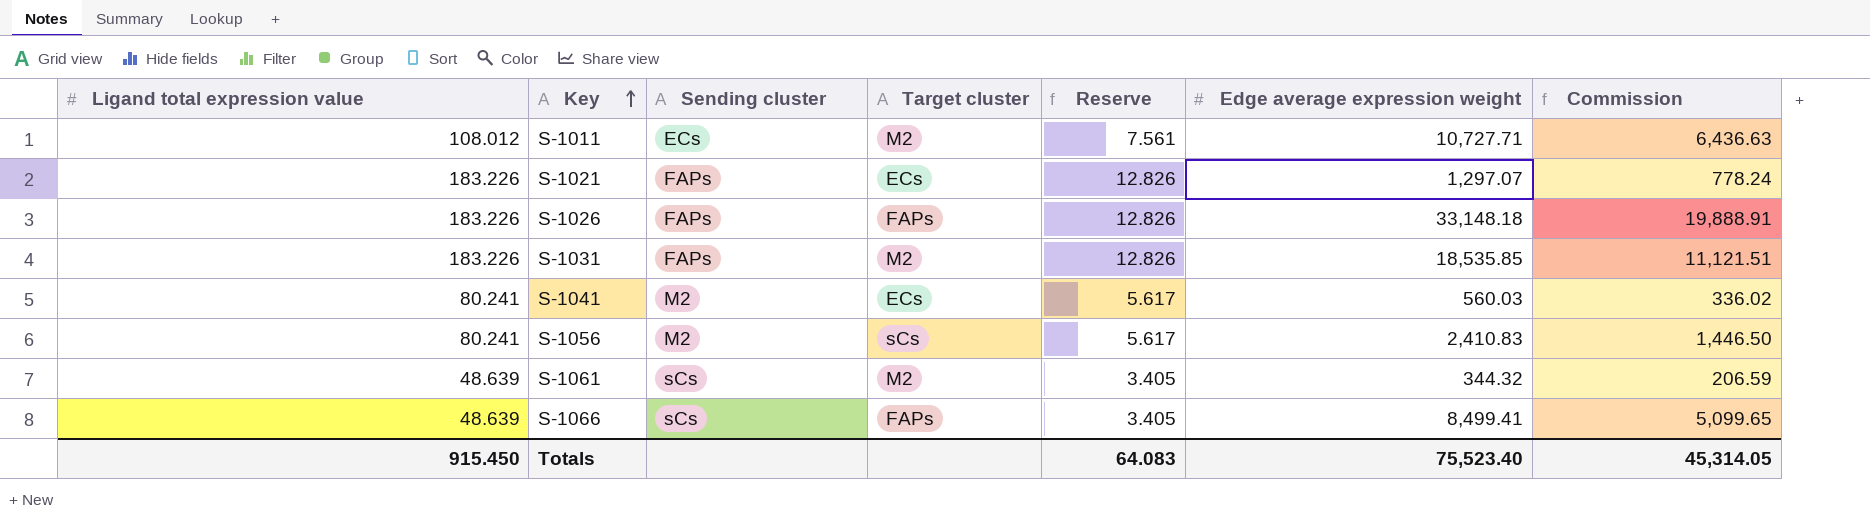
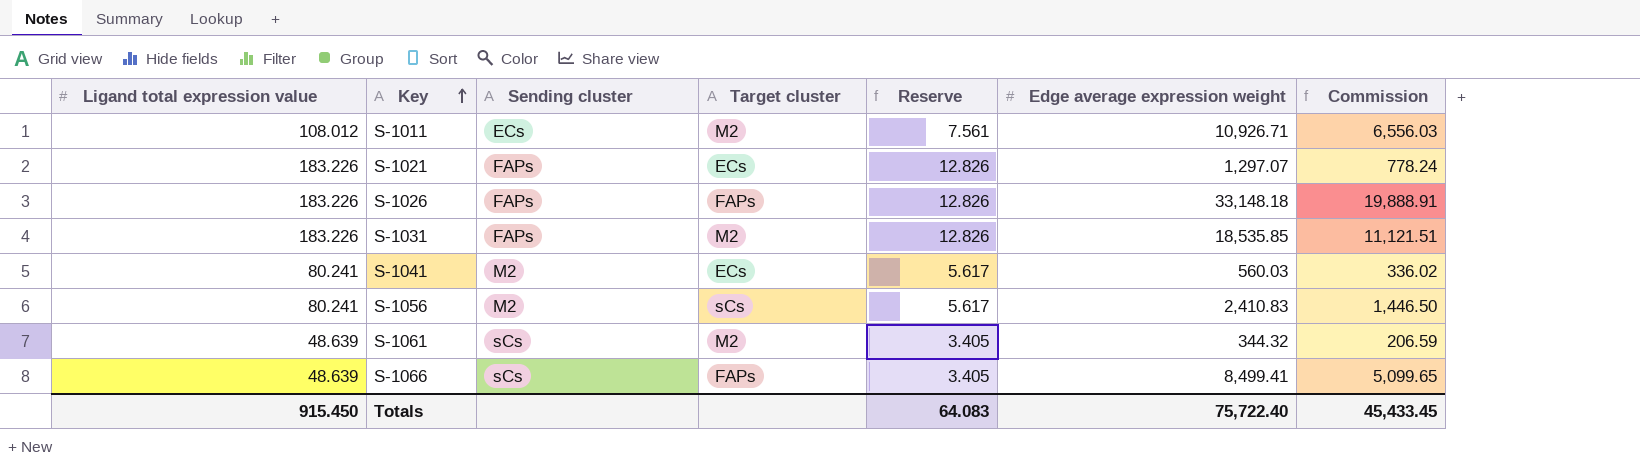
S-1011 | Edge average expression weight: 10,727.71 -> 10,926.71
S-1011 | Commission: 6,436.63 -> 6,556.03
Totals | Edge average expression weight: 75,523.40 -> 75,722.40
Totals | Commission: 45,314.05 -> 45,433.45

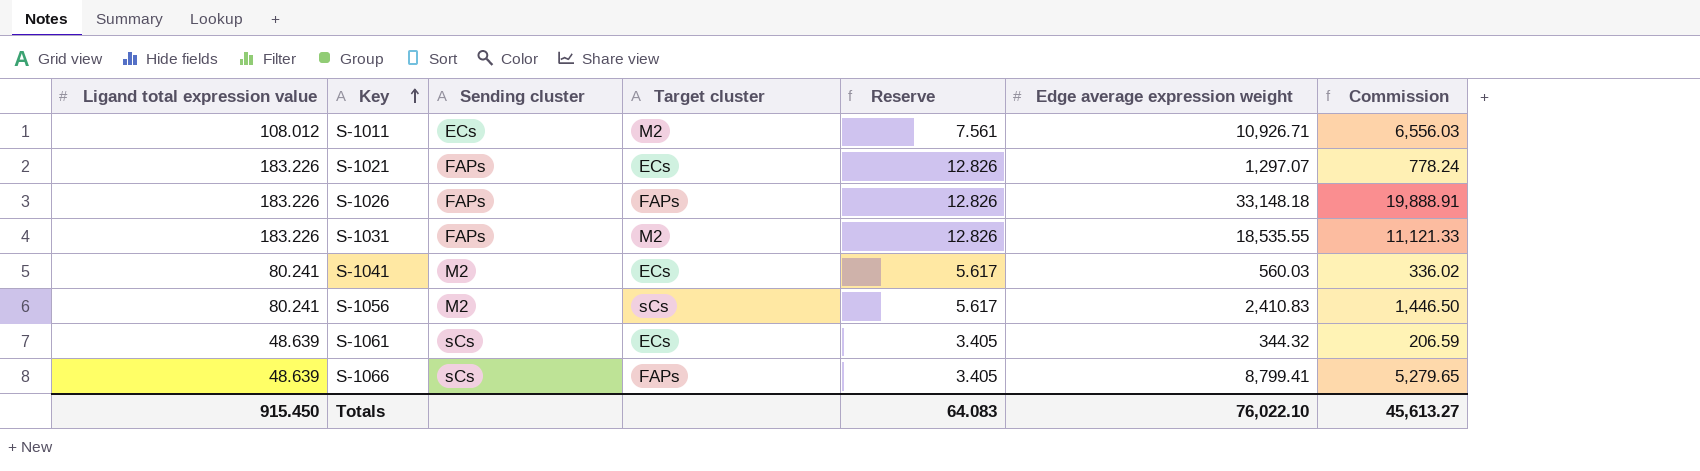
S-1031 | Edge average expression weight: 18,535.85 -> 18,535.55
S-1031 | Commission: 11,121.51 -> 11,121.33
S-1061 | Target cluster: M2 -> ECs
S-1066 | Edge average expression weight: 8,499.41 -> 8,799.41
S-1066 | Commission: 5,099.65 -> 5,279.65
Totals | Edge average expression weight: 75,722.40 -> 76,022.10
Totals | Commission: 45,433.45 -> 45,613.27

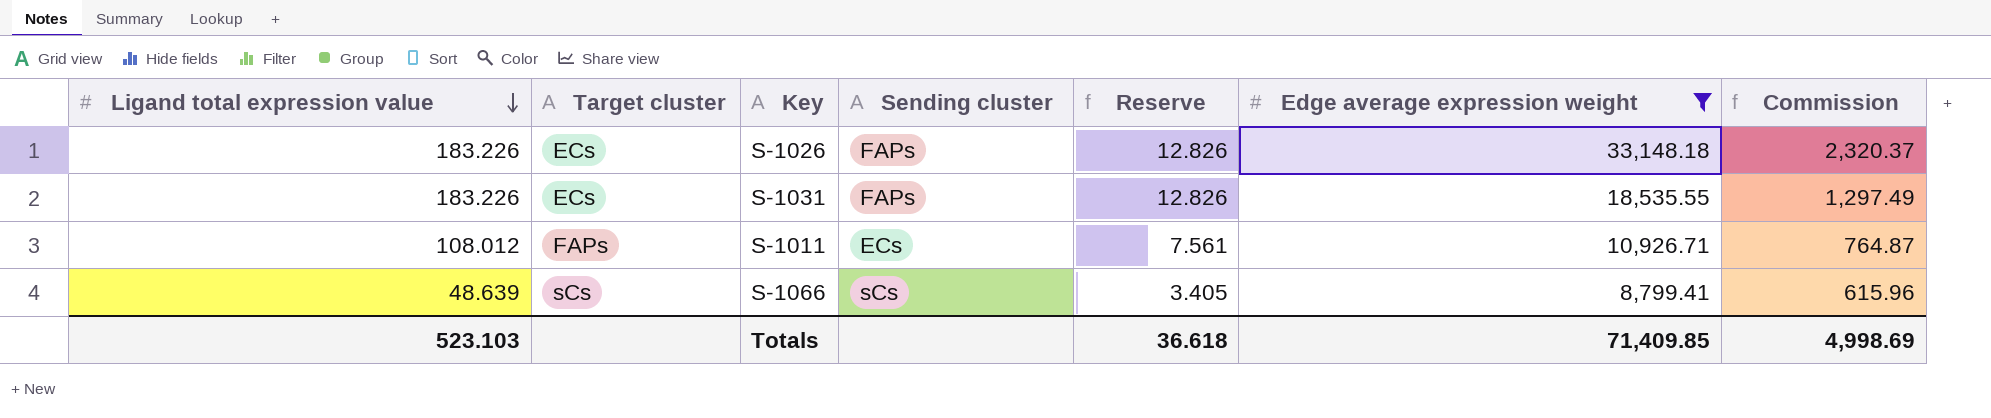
filter: none -> Edge average expression weight >= 8,799.41
row order: Key ascending -> Ligand total expression value descending
column Target cluster | position: 4 -> 2
column Commission | formula: [Edge average expression weight] * 0.6 -> [Edge average expression weight] * 0.07
S-1026 | Target cluster: FAPs -> ECs
S-1031 | Target cluster: M2 -> ECs
S-1011 | Target cluster: M2 -> FAPs
S-1066 | Target cluster: FAPs -> sCs
Totals | Ligand total expression value: 915.450 -> 523.103
Totals | Reserve: 64.083 -> 36.618
Totals | Edge average expression weight: 76,022.10 -> 71,409.85
Totals | Commission: 45,613.27 -> 4,998.69

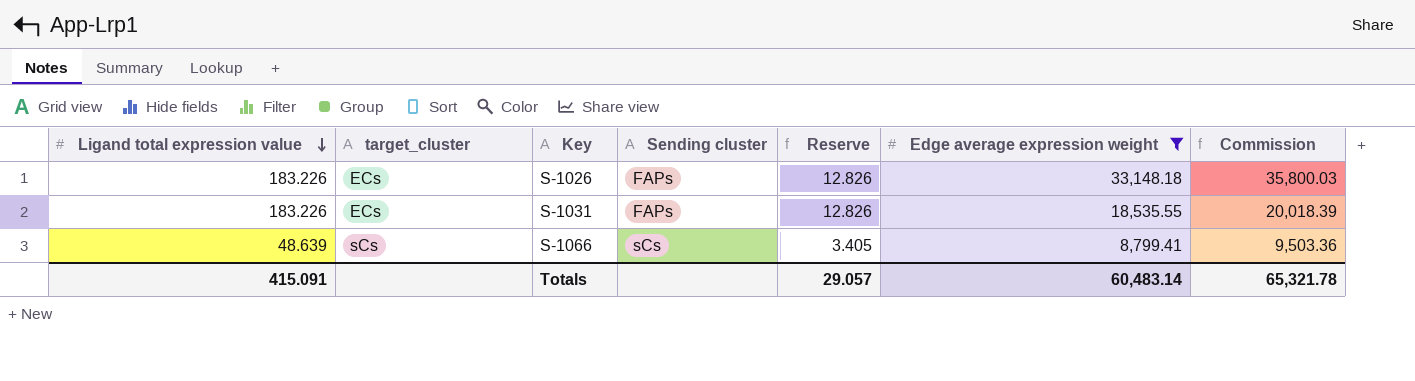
column name: Target cluster -> target_cluster
column Commission | formula: [Edge average expression weight] * 0.07 -> [Edge average expression weight] * 1.08
row S-1011: 108.012 | FAPs | ECs | 7.561 | 10,926.71 | 764.87 -> none
Totals | Ligand total expression value: 523.103 -> 415.091
Totals | Reserve: 36.618 -> 29.057
Totals | Edge average expression weight: 71,409.85 -> 60,483.14
Totals | Commission: 4,998.69 -> 65,321.78

